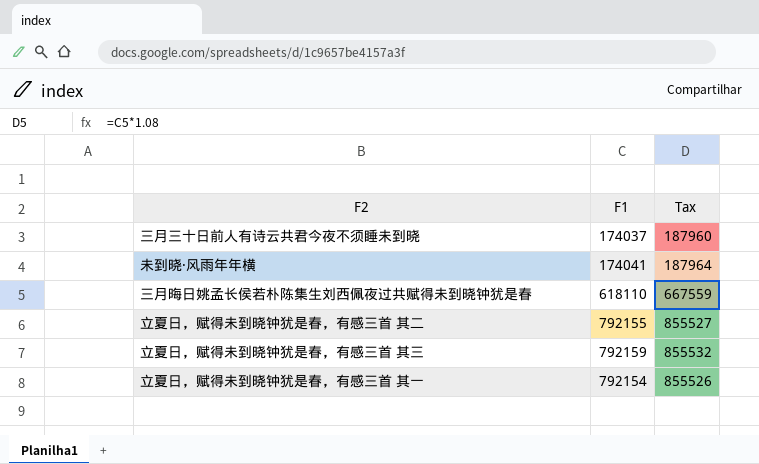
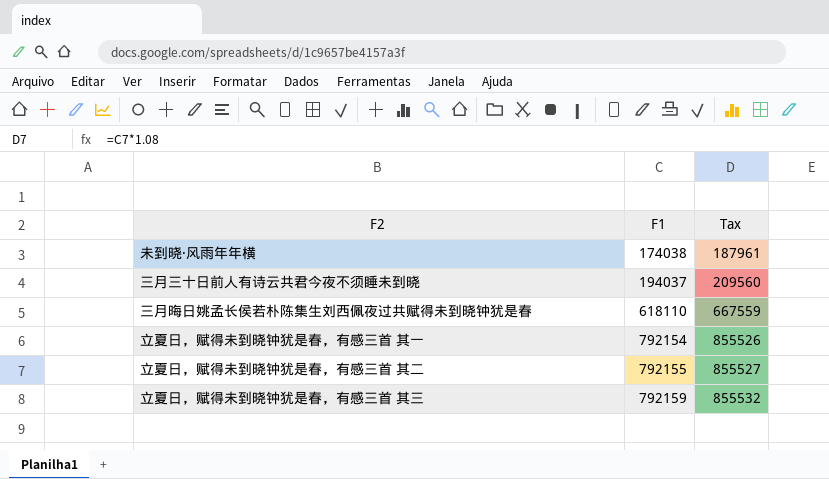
row order: none -> F1 ascending
未到晓·风雨年年横 | F1: 174041 -> 174038
未到晓·风雨年年横 | Tax: 187964 -> 187961
三月三十日前人有诗云共君今夜不须睡未到晓 | F1: 174037 -> 194037
三月三十日前人有诗云共君今夜不须睡未到晓 | Tax: 187960 -> 209560

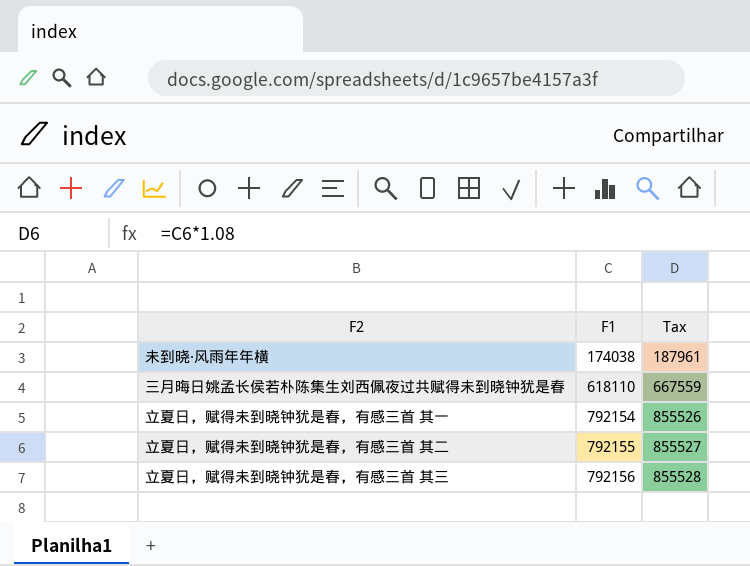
row 三月三十日前人有诗云共君今夜不须睡未到晓: 194037 | 209560 -> none
立夏日，赋得未到晓钟犹是春，有感三首 其三 | F1: 792159 -> 792156
立夏日，赋得未到晓钟犹是春，有感三首 其三 | Tax: 855532 -> 855528

